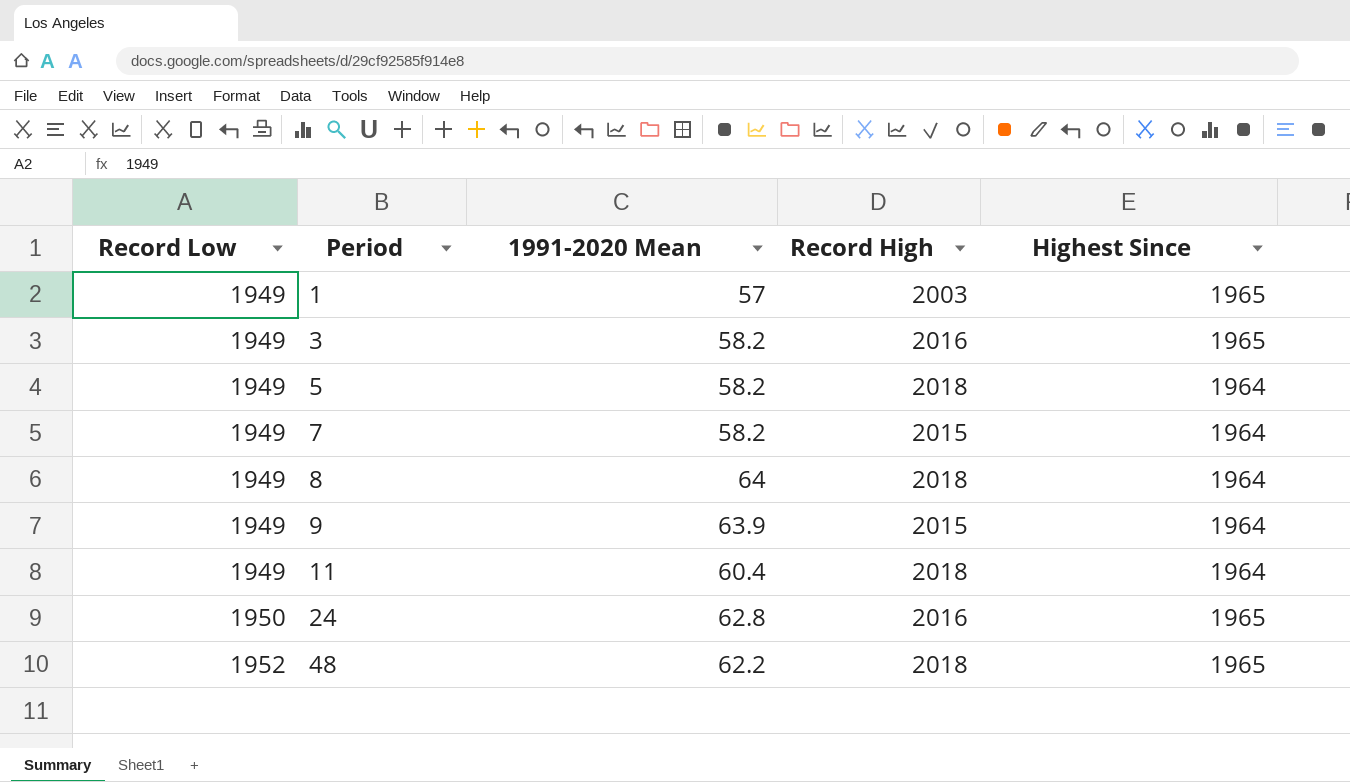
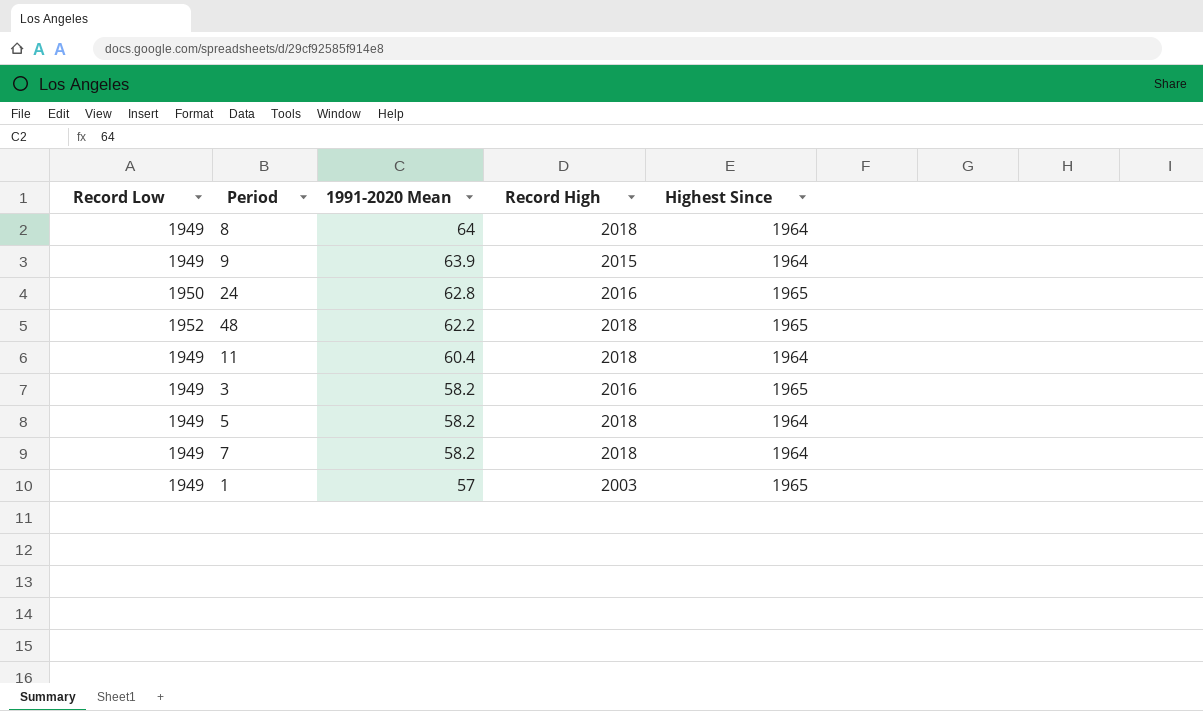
row order: Record Low ascending -> 1991-2020 Mean descending
7 | Record High: 2015 -> 2018

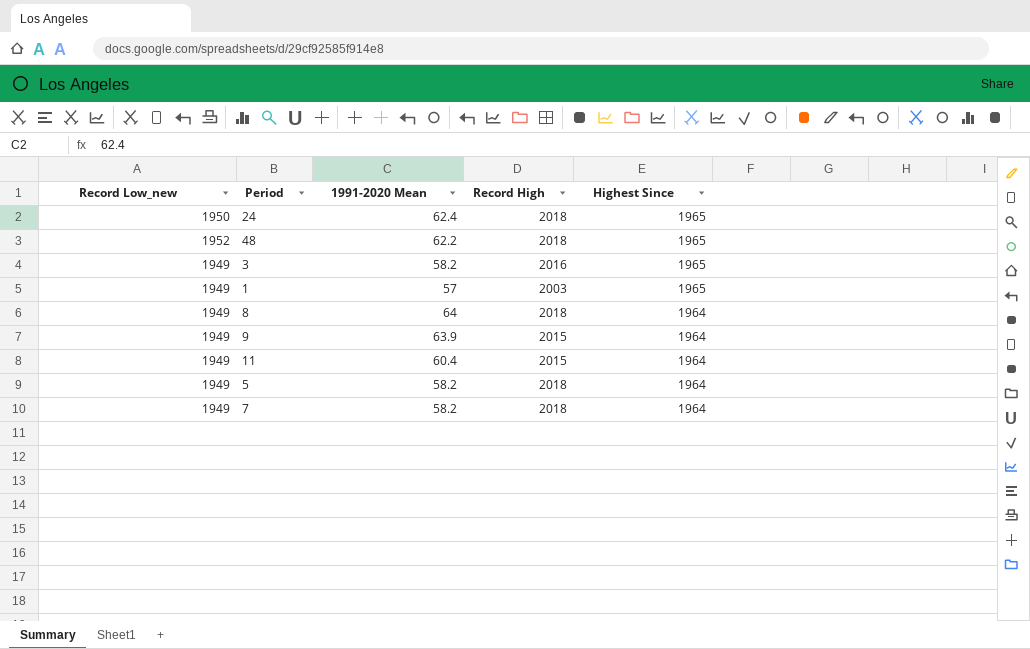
row order: 1991-2020 Mean descending -> Highest Since descending
column name: Record Low -> Record Low_new
24 | 1991-2020 Mean: 62.8 -> 62.4
24 | Record High: 2016 -> 2018
11 | Record High: 2018 -> 2015

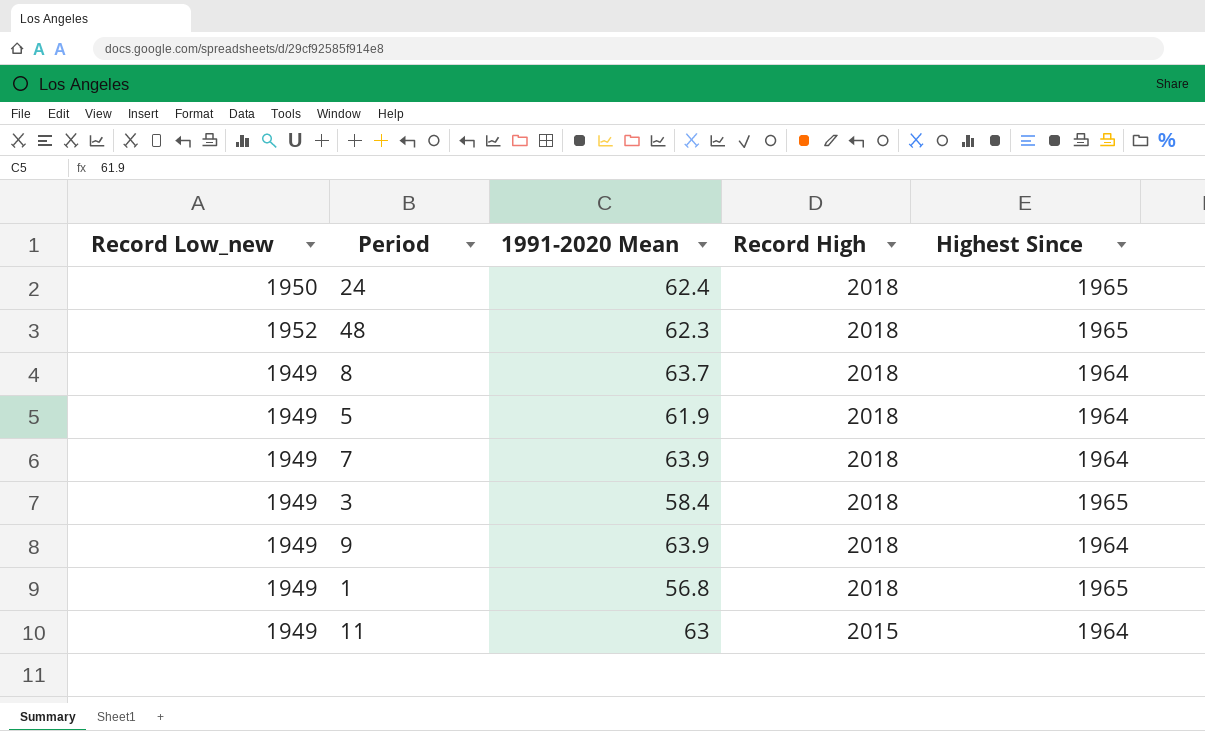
row order: Highest Since descending -> Record High descending
48 | 1991-2020 Mean: 62.2 -> 62.3
8 | 1991-2020 Mean: 64 -> 63.7
5 | 1991-2020 Mean: 58.2 -> 61.9
7 | 1991-2020 Mean: 58.2 -> 63.9
3 | 1991-2020 Mean: 58.2 -> 58.4
3 | Record High: 2016 -> 2018
9 | Record High: 2015 -> 2018
1 | 1991-2020 Mean: 57 -> 56.8
1 | Record High: 2003 -> 2018
11 | 1991-2020 Mean: 60.4 -> 63

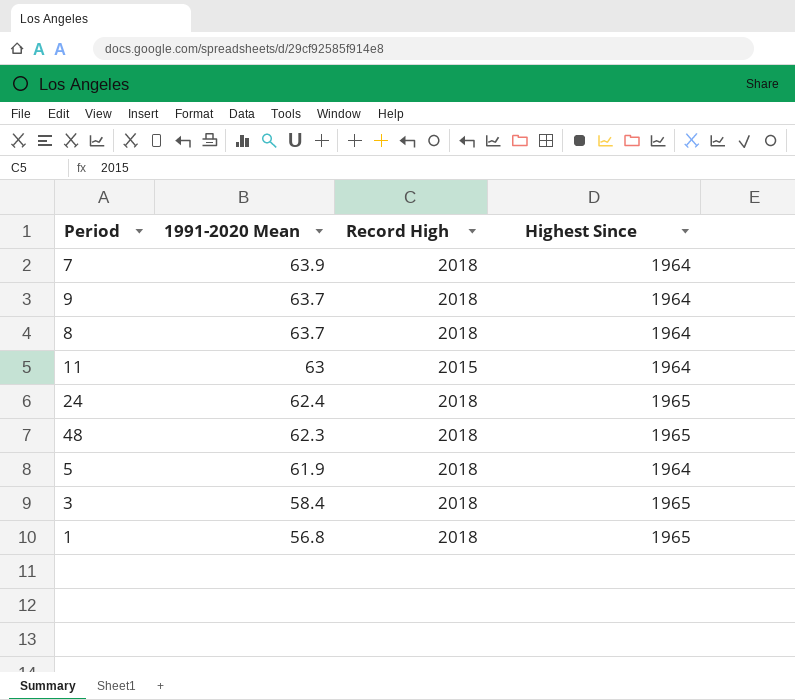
row order: Record High descending -> 1991-2020 Mean descending
column Record Low_new | position: 1 -> none
9 | 1991-2020 Mean: 63.9 -> 63.7

